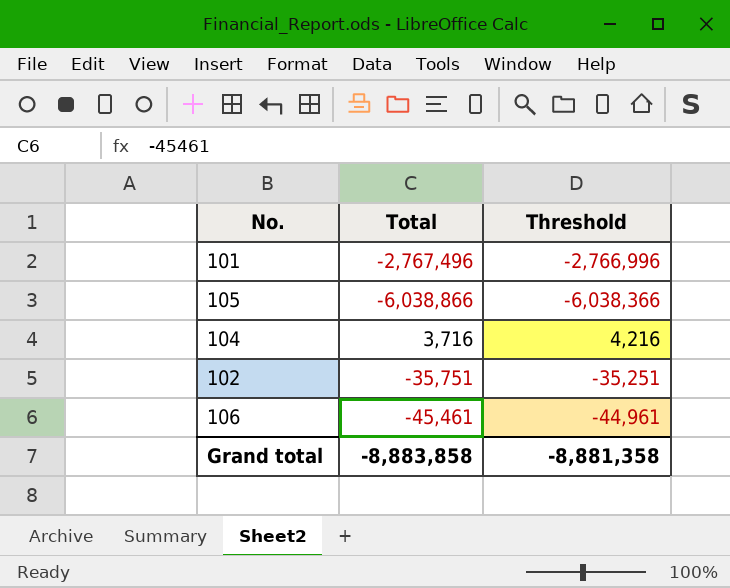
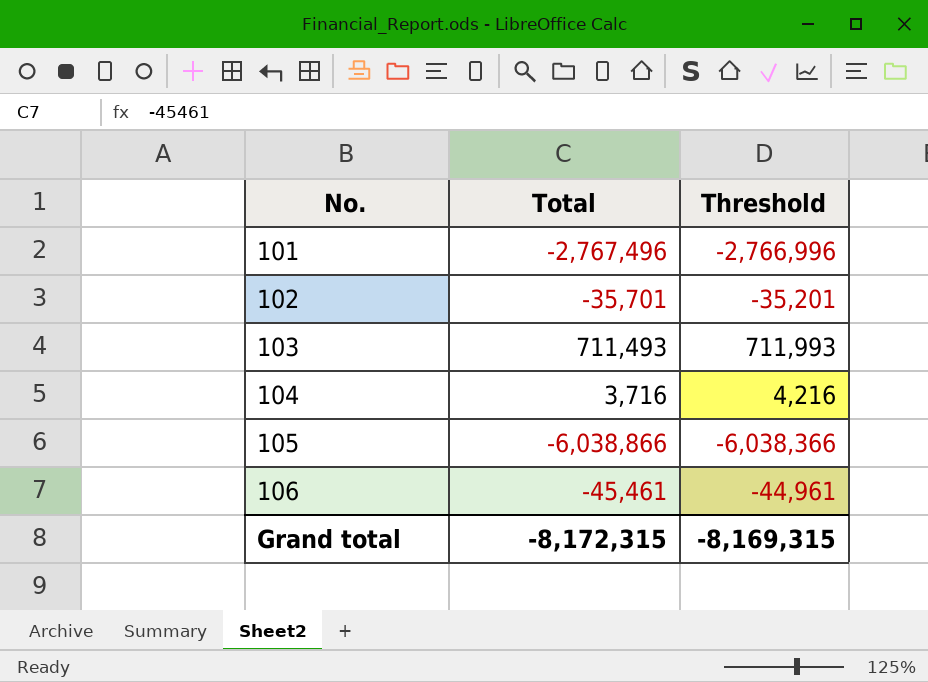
row order: none -> No. ascending
102 | Total: -35,751 -> -35,701
102 | Threshold: -35,251 -> -35,201
row 103: none -> 711,493 | 711,993
Grand total | Total: -8,883,858 -> -8,172,315
Grand total | Threshold: -8,881,358 -> -8,169,315

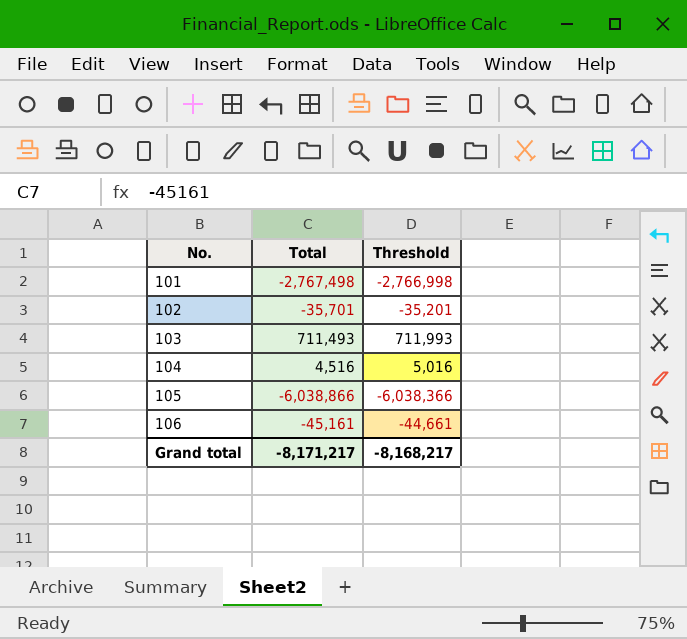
101 | Total: -2,767,496 -> -2,767,498
101 | Threshold: -2,766,996 -> -2,766,998
104 | Total: 3,716 -> 4,516
104 | Threshold: 4,216 -> 5,016
106 | Total: -45,461 -> -45,161
106 | Threshold: -44,961 -> -44,661
Grand total | Total: -8,172,315 -> -8,171,217
Grand total | Threshold: -8,169,315 -> -8,168,217

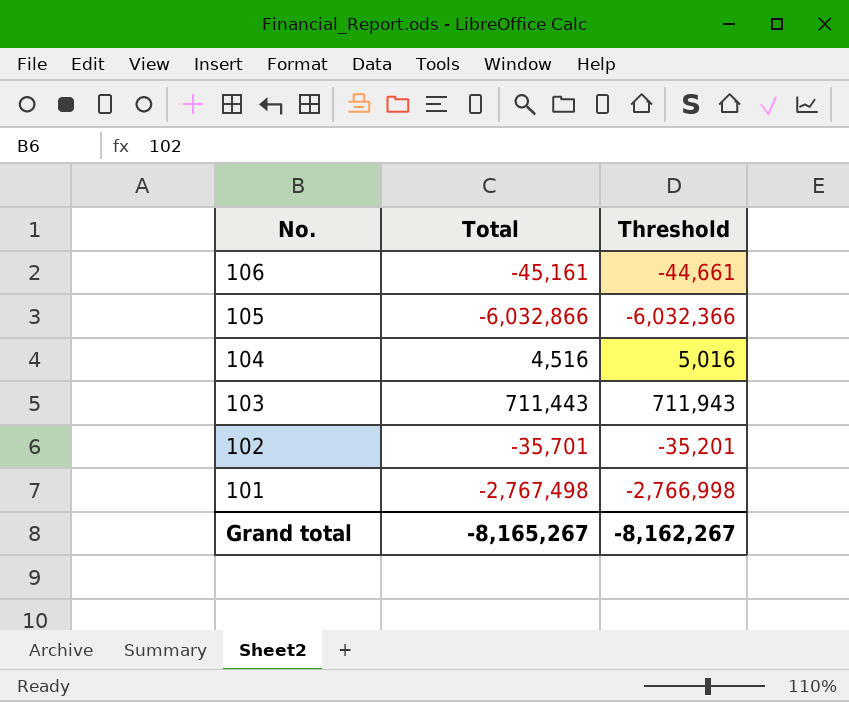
row order: No. ascending -> No. descending
105 | Total: -6,038,866 -> -6,032,866
105 | Threshold: -6,038,366 -> -6,032,366
103 | Total: 711,493 -> 711,443
103 | Threshold: 711,993 -> 711,943
Grand total | Total: -8,171,217 -> -8,165,267
Grand total | Threshold: -8,168,217 -> -8,162,267

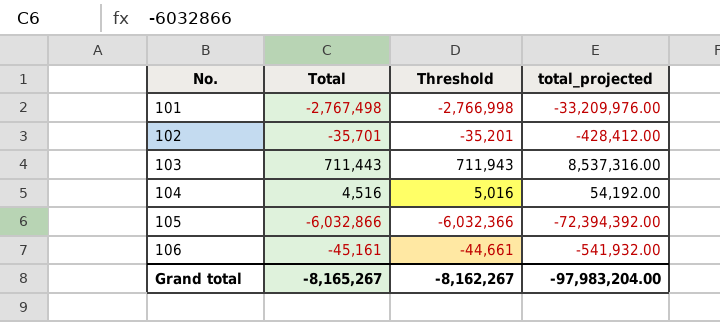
row order: No. descending -> No. ascending
column total_projected | formula: none -> [Total] * 12

